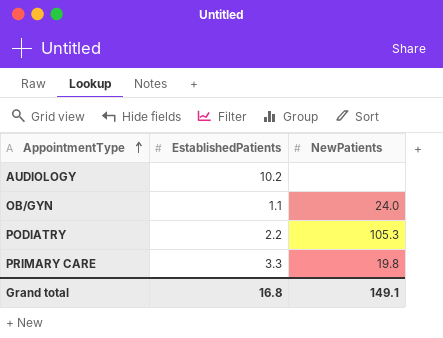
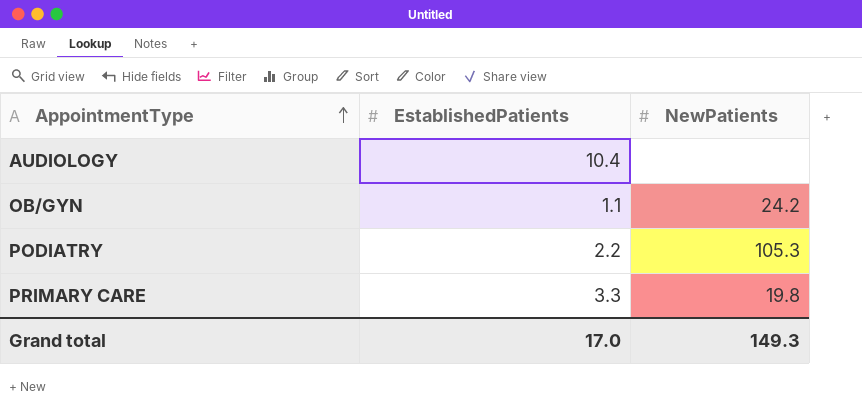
AUDIOLOGY | EstablishedPatients: 10.2 -> 10.4
OB/GYN | NewPatients: 24.0 -> 24.2
Grand total | EstablishedPatients: 16.8 -> 17.0
Grand total | NewPatients: 149.1 -> 149.3

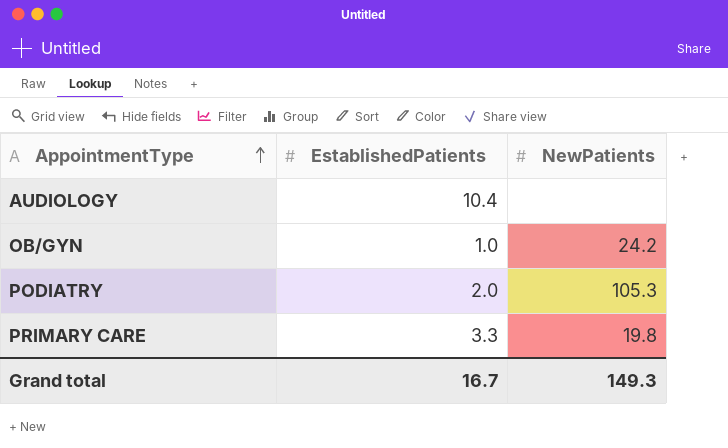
OB/GYN | EstablishedPatients: 1.1 -> 1.0
PODIATRY | EstablishedPatients: 2.2 -> 2.0
Grand total | EstablishedPatients: 17.0 -> 16.7

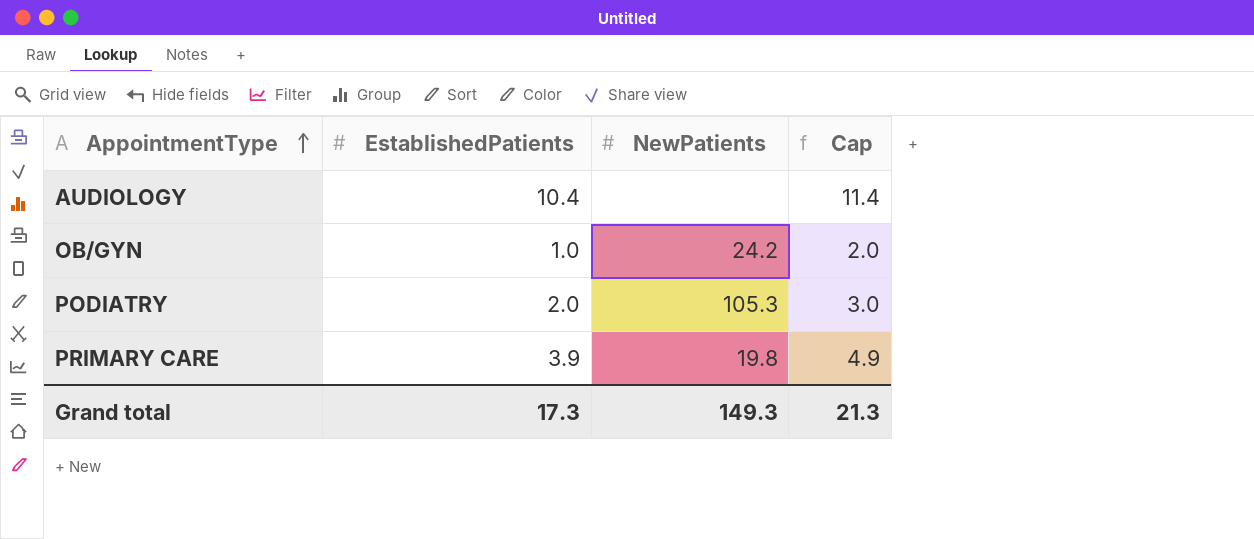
column Cap | formula: none -> [EstablishedPatients] + 1
PRIMARY CARE | EstablishedPatients: 3.3 -> 3.9
Grand total | EstablishedPatients: 16.7 -> 17.3

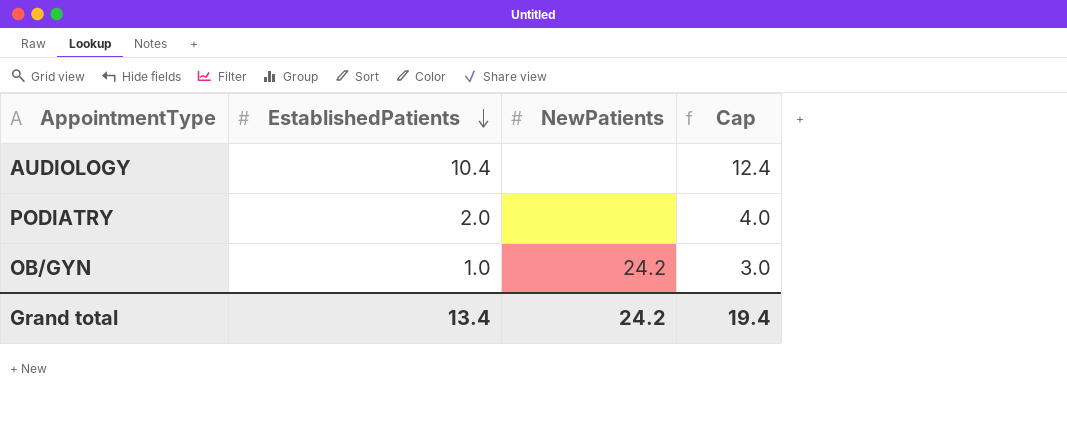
row order: AppointmentType ascending -> EstablishedPatients descending
column Cap | formula: [EstablishedPatients] + 1 -> [EstablishedPatients] + 2
row PRIMARY CARE: 3.9 | 19.8 | 4.9 -> none
PODIATRY | NewPatients: 105.3 -> none
Grand total | EstablishedPatients: 17.3 -> 13.4
Grand total | NewPatients: 149.3 -> 24.2
Grand total | Cap: 21.3 -> 19.4

